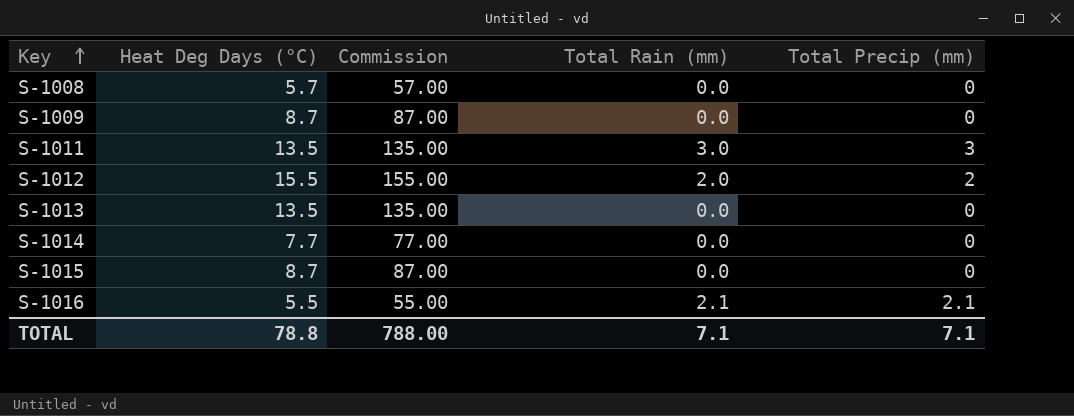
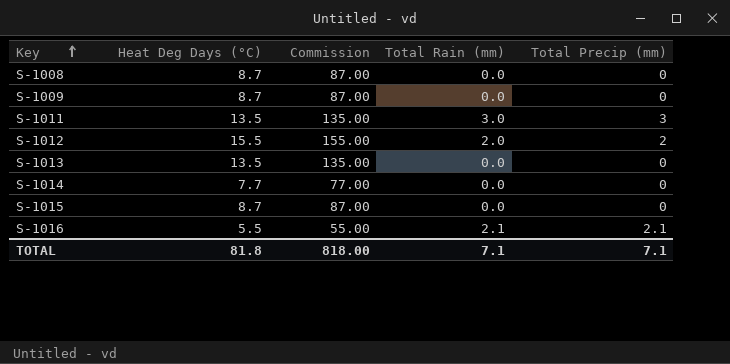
S-1008 | Heat Deg Days (°C): 5.7 -> 8.7
S-1008 | Commission: 57.00 -> 87.00
TOTAL | Heat Deg Days (°C): 78.8 -> 81.8
TOTAL | Commission: 788.00 -> 818.00

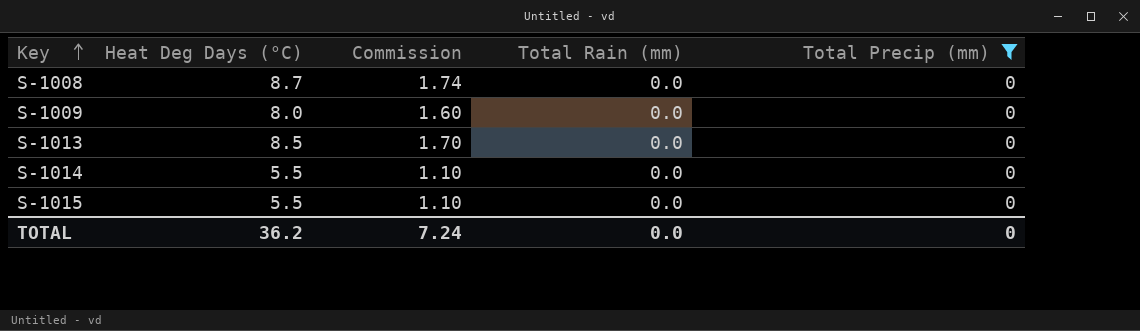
filter: none -> Total Precip (mm) = 0
column Commission | formula: [Heat Deg Days (°C)] * 10 -> [Heat Deg Days (°C)] * 0.2
S-1009 | Heat Deg Days (°C): 8.7 -> 8.0
S-1013 | Heat Deg Days (°C): 13.5 -> 8.5
S-1014 | Heat Deg Days (°C): 7.7 -> 5.5
S-1015 | Heat Deg Days (°C): 8.7 -> 5.5
TOTAL | Heat Deg Days (°C): 81.8 -> 36.2
TOTAL | Commission: 818.00 -> 7.24
TOTAL | Total Rain (mm): 7.1 -> 0.0
TOTAL | Total Precip (mm): 7.1 -> 0

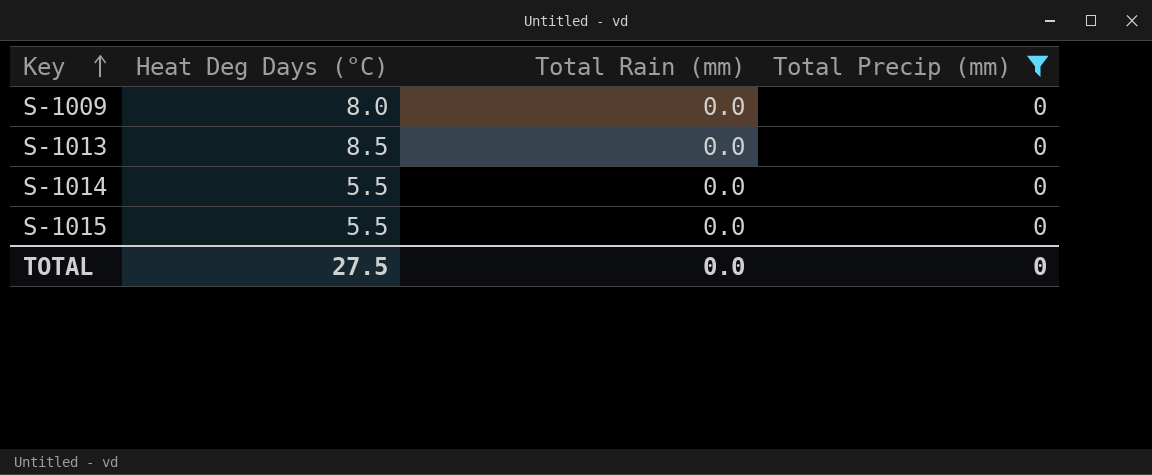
column Commission | formula: [Heat Deg Days (°C)] * 0.2 -> none
row S-1008: 8.7 | 1.74 | 0.0 | 0 -> none
TOTAL | Heat Deg Days (°C): 36.2 -> 27.5

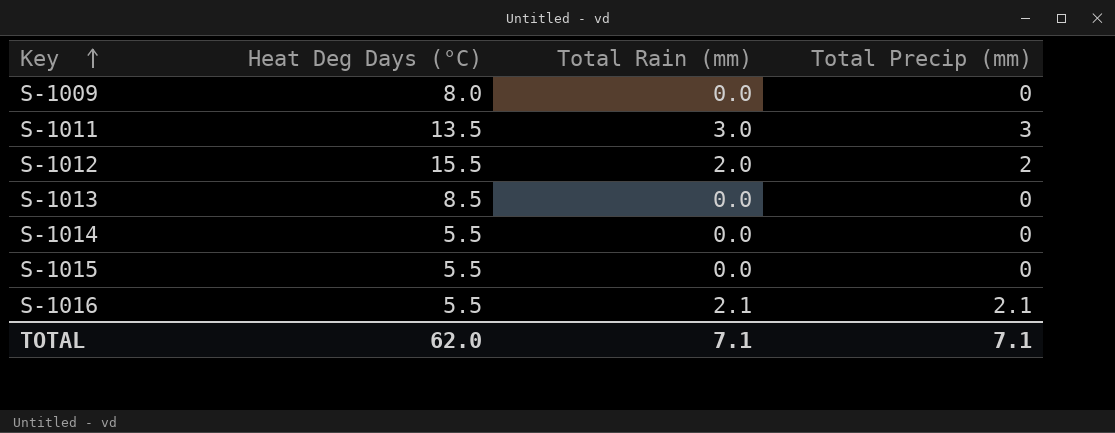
filter: Total Precip (mm) = 0 -> none
TOTAL | Heat Deg Days (°C): 27.5 -> 62.0
TOTAL | Total Rain (mm): 0.0 -> 7.1
TOTAL | Total Precip (mm): 0 -> 7.1

